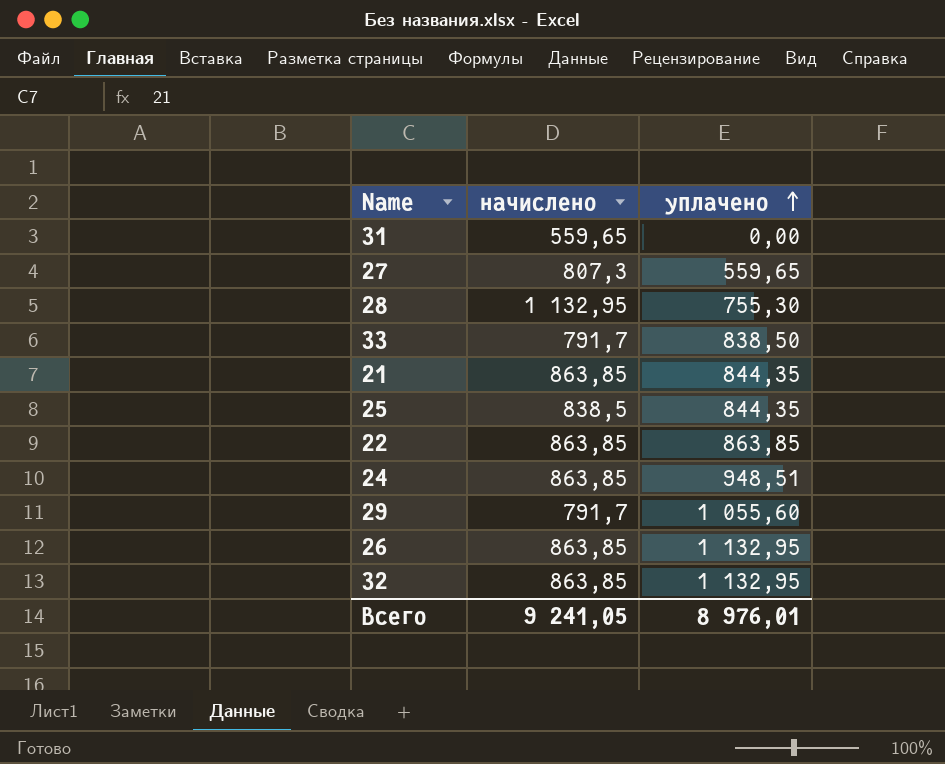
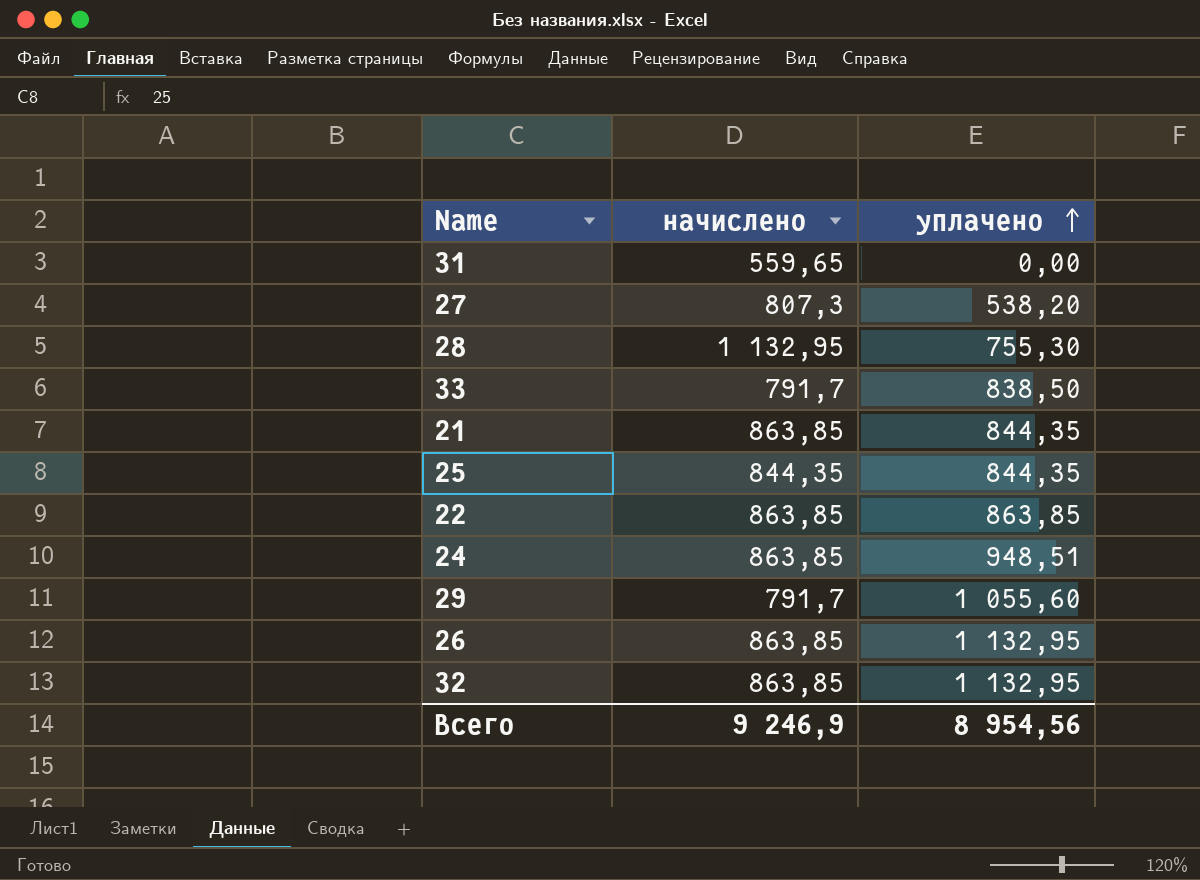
27 | уплачено: 559,65 -> 538,20
25 | начислено: 838,5 -> 844,35
Всего | начислено: 9 241,05 -> 9 246,9
Всего | уплачено: 8 976,01 -> 8 954,56

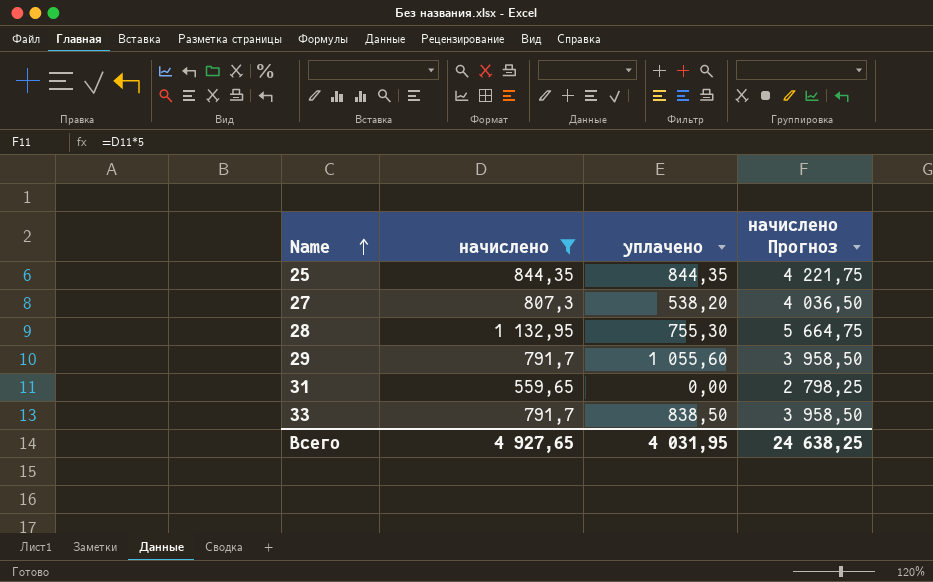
filter: none -> начислено != 863,85
row order: уплачено ascending -> Name ascending
column начислено Прогноз | formula: none -> [начислено] * 5
Всего | начислено: 9 246,9 -> 4 927,65
Всего | уплачено: 8 954,56 -> 4 031,95

